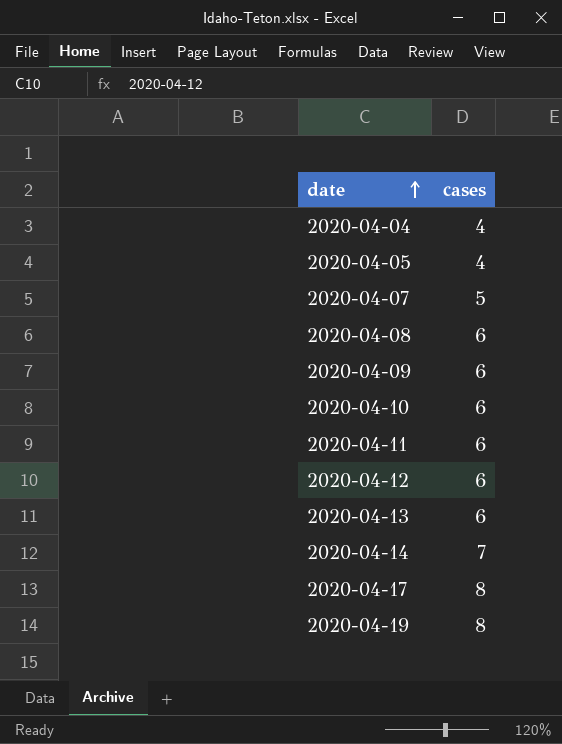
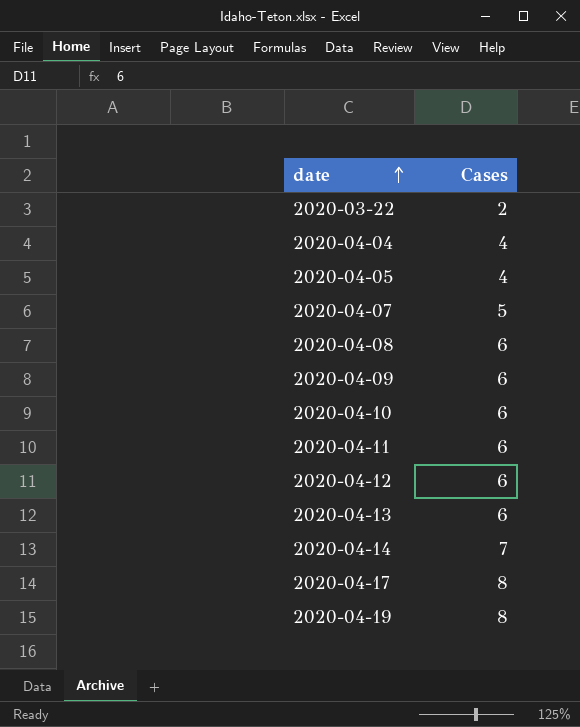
column name: cases -> Cases
row 2020-03-22: none -> 2

